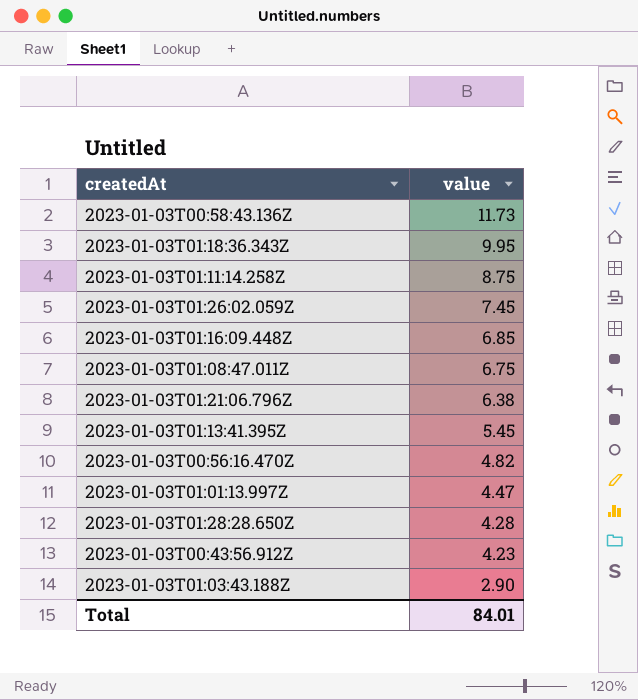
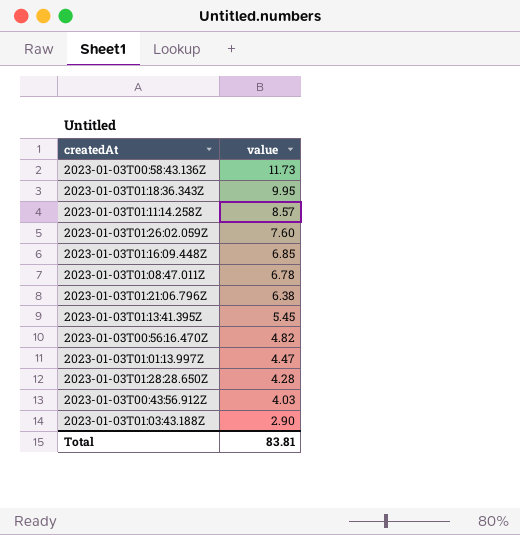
2023-01-03T01:11:14.258Z | value: 8.75 -> 8.57
2023-01-03T01:26:02.059Z | value: 7.45 -> 7.60
2023-01-03T01:08:47.011Z | value: 6.75 -> 6.78
2023-01-03T00:43:56.912Z | value: 4.23 -> 4.03
Total | value: 84.01 -> 83.81

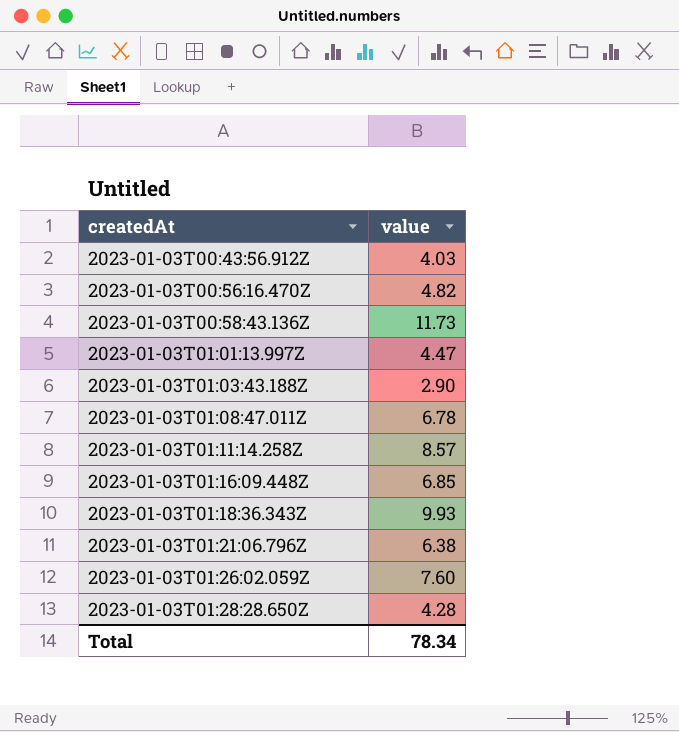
row order: value descending -> createdAt ascending
row 2023-01-03T01:13:41.395Z: 5.45 -> none
2023-01-03T01:18:36.343Z | value: 9.95 -> 9.93
Total | value: 83.81 -> 78.34

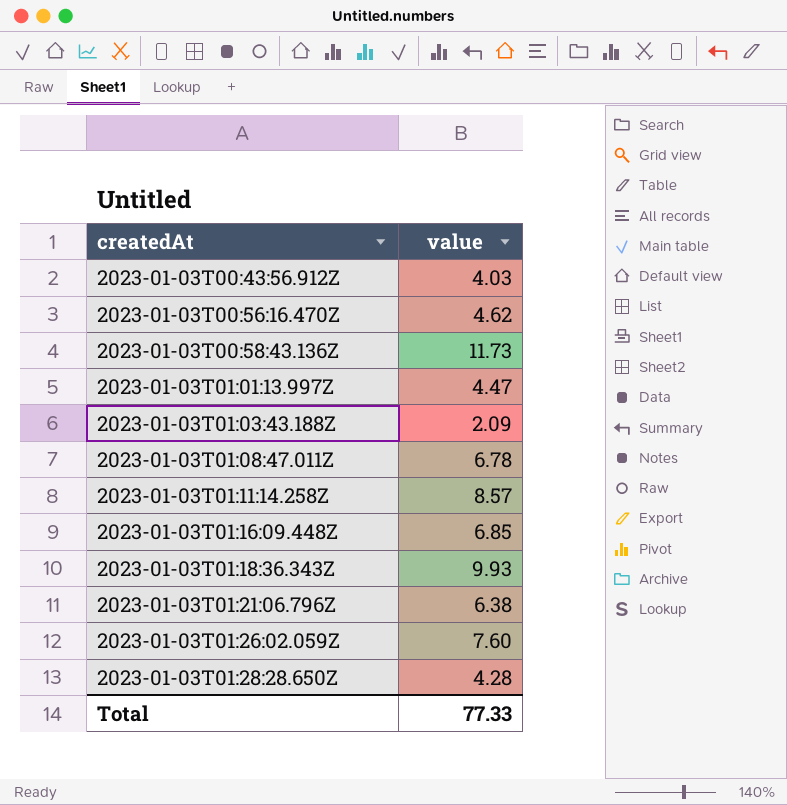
2023-01-03T00:56:16.470Z | value: 4.82 -> 4.62
2023-01-03T01:03:43.188Z | value: 2.90 -> 2.09
Total | value: 78.34 -> 77.33

